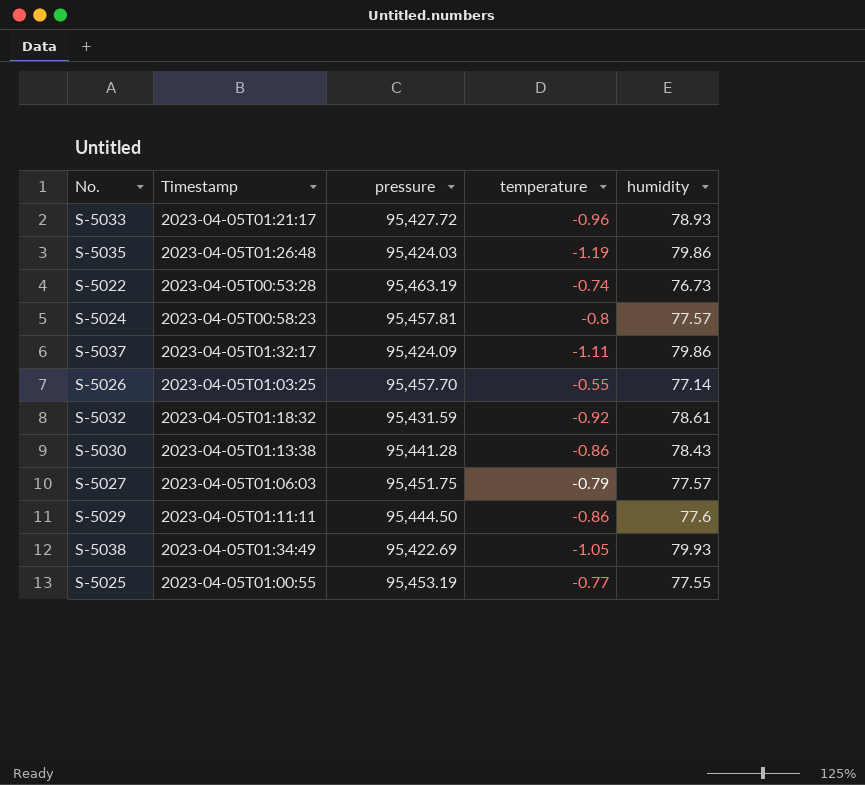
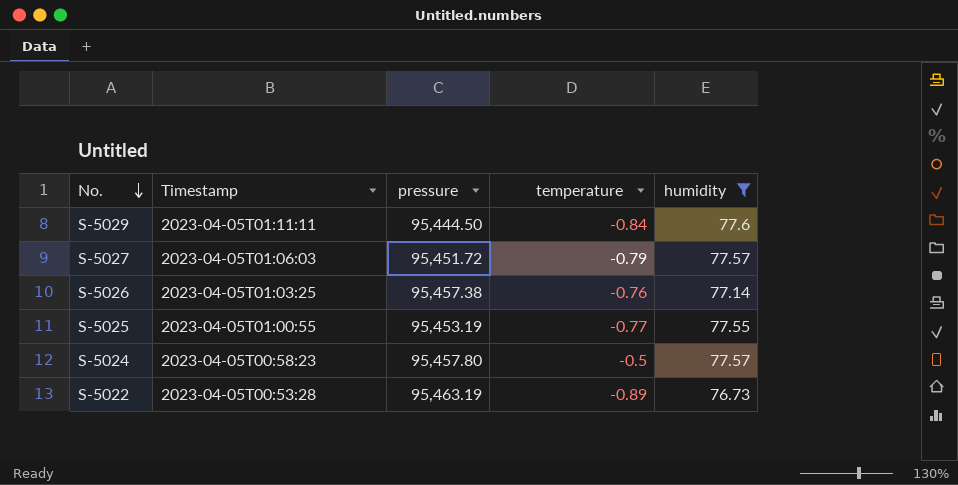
filter: none -> humidity <= 77.6
row order: none -> No. descending
S-5029 | temperature: -0.86 -> -0.84
S-5027 | pressure: 95,451.75 -> 95,451.72
S-5026 | pressure: 95,457.70 -> 95,457.38
S-5026 | temperature: -0.55 -> -0.76
S-5024 | pressure: 95,457.81 -> 95,457.80
S-5024 | temperature: -0.8 -> -0.5
S-5022 | temperature: -0.74 -> -0.89

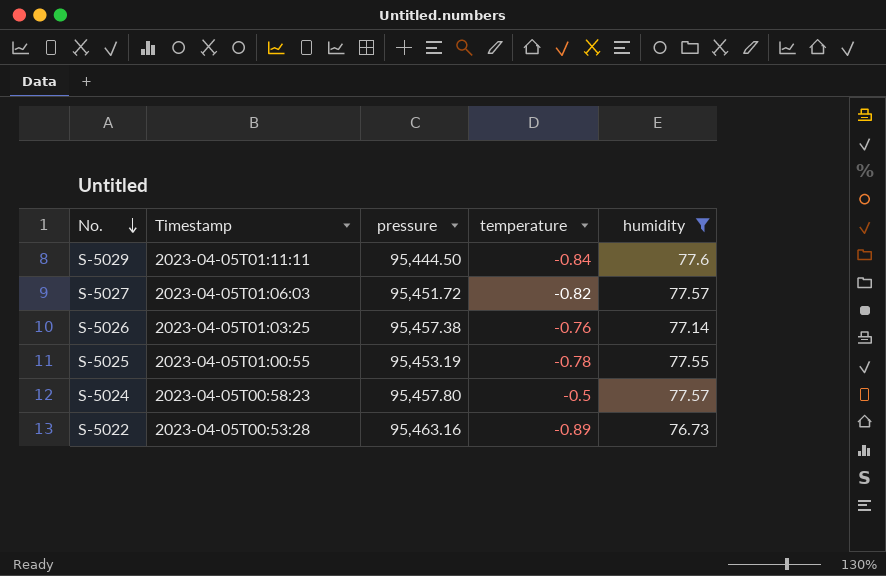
S-5027 | temperature: -0.79 -> -0.82
S-5025 | temperature: -0.77 -> -0.78
S-5022 | pressure: 95,463.19 -> 95,463.16

